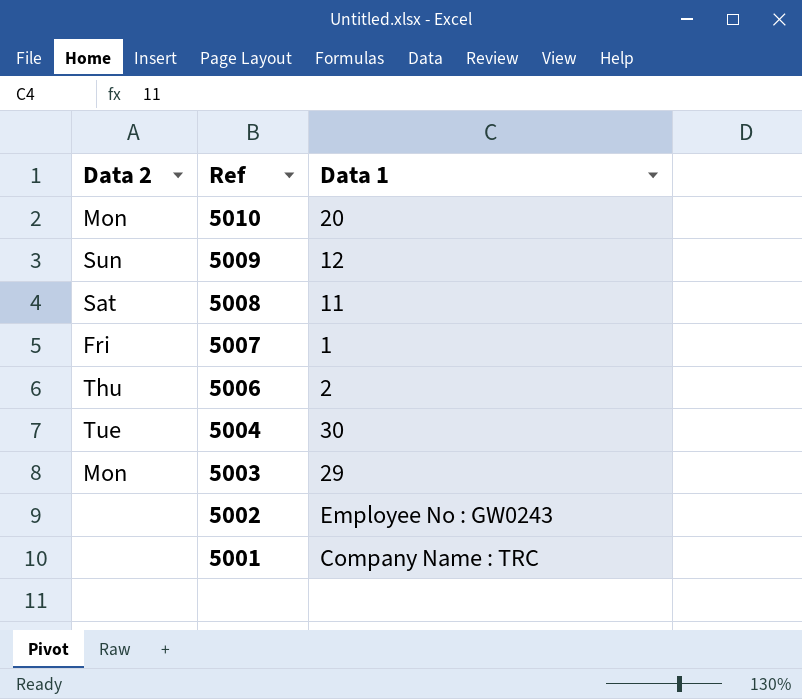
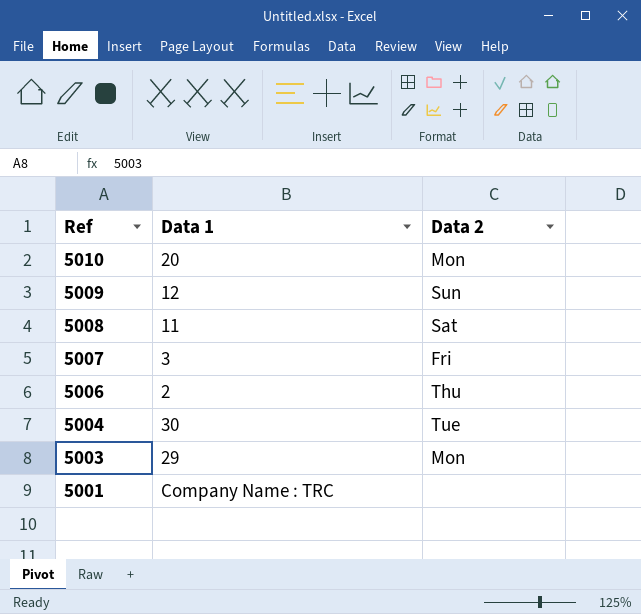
column Data 2 | position: 1 -> 3
row 5002: none | Employee No : GW0243 -> none
5007 | Data 1: 1 -> 3

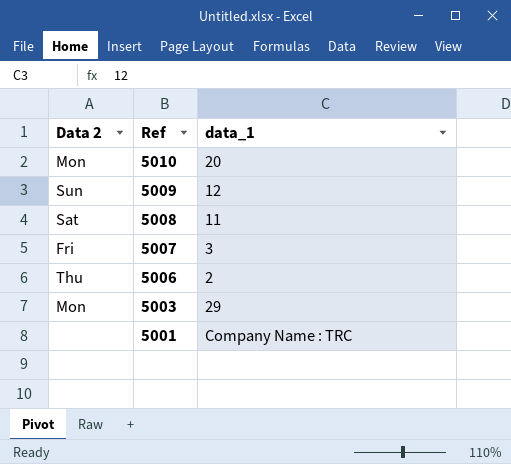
column Data 2 | position: 3 -> 1
column name: Data 1 -> data_1
row 5004: 30 | Tue -> none

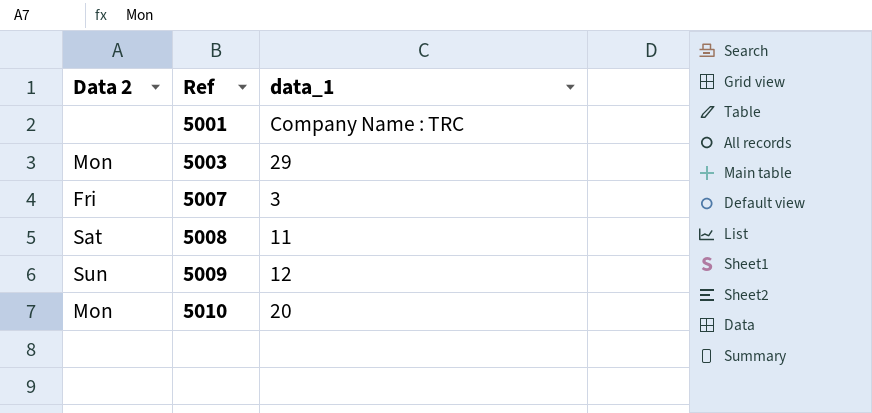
row order: Ref descending -> Ref ascending
row 5006: Thu | 2 -> none

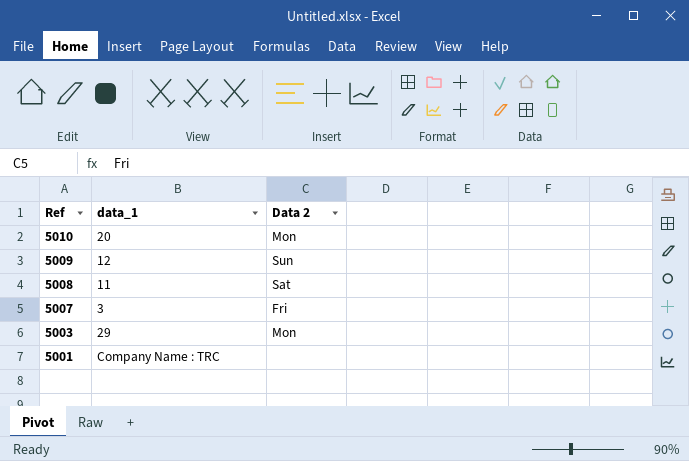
row order: Ref ascending -> Ref descending
column Data 2 | position: 1 -> 3

